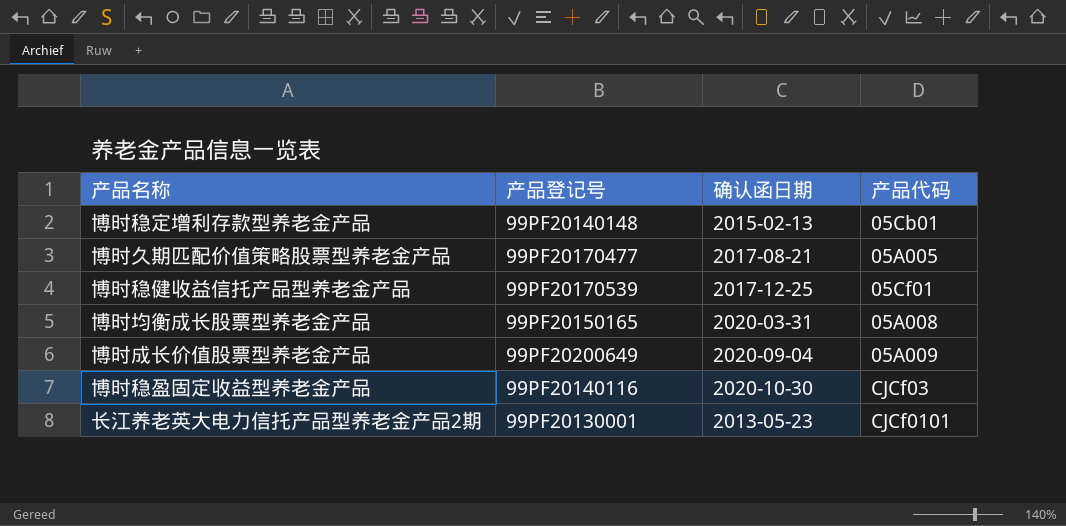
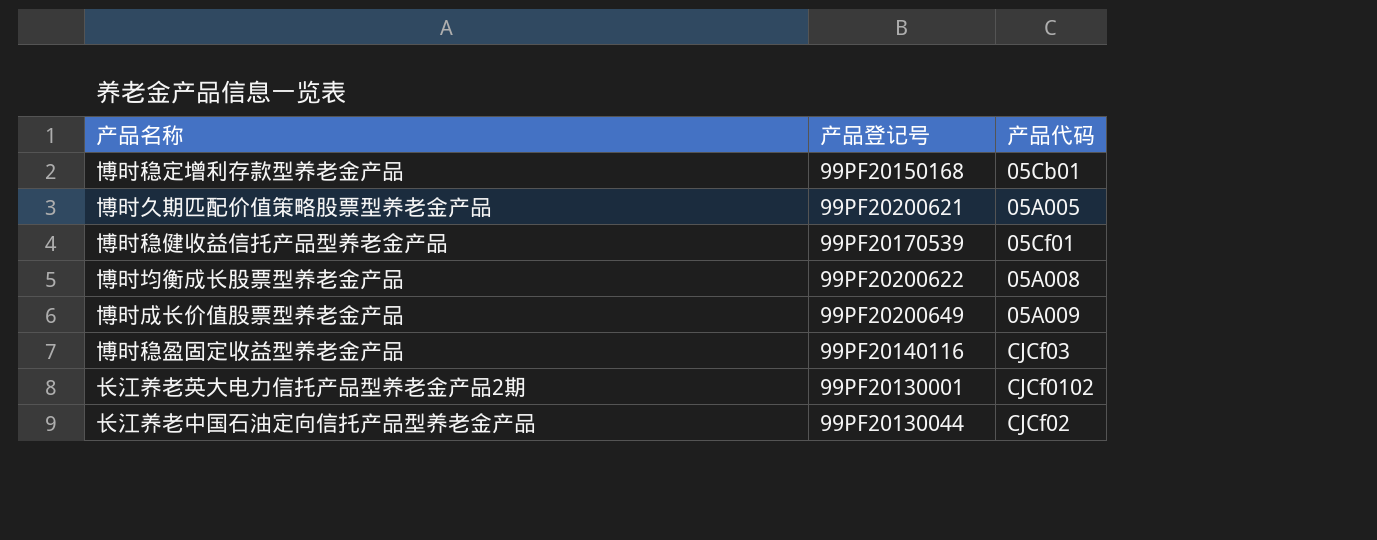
column 确认函日期 | position: 3 -> none
博时稳定增利存款型养老金产品 | 产品登记号: 99PF20140148 -> 99PF20150168
博时久期匹配价值策略股票型养老金产品 | 产品登记号: 99PF20170477 -> 99PF20200621
博时均衡成长股票型养老金产品 | 产品登记号: 99PF20150165 -> 99PF20200622
长江养老英大电力信托产品型养老金产品2期 | 产品代码: CJCf0101 -> CJCf0102
row 长江养老中国石油定向信托产品型养老金产品: none -> 99PF20130044 | CJCf02

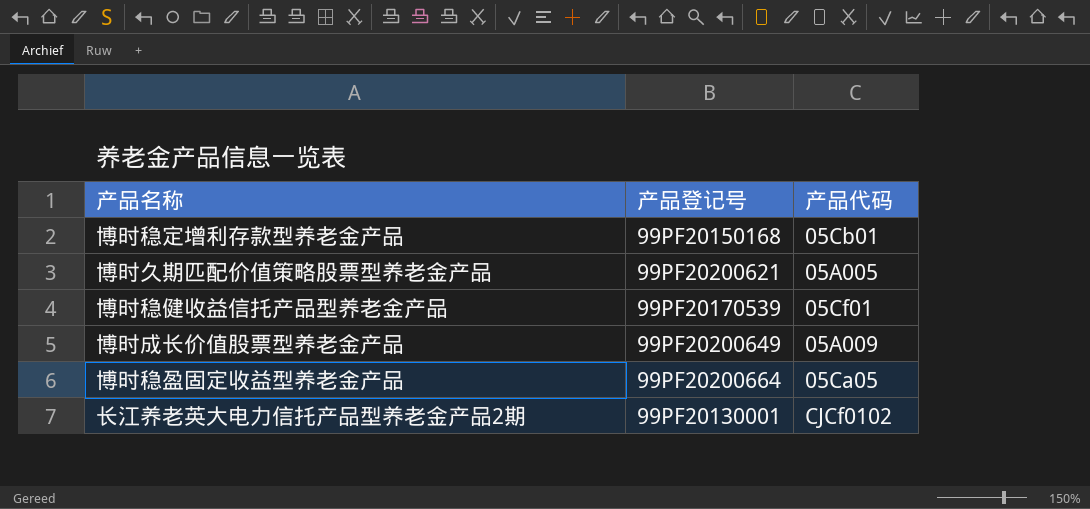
row 博时均衡成长股票型养老金产品: 99PF20200622 | 05A008 -> none
row 长江养老中国石油定向信托产品型养老金产品: 99PF20130044 | CJCf02 -> none
博时稳盈固定收益型养老金产品 | 产品登记号: 99PF20140116 -> 99PF20200664
博时稳盈固定收益型养老金产品 | 产品代码: CJCf03 -> 05Ca05

